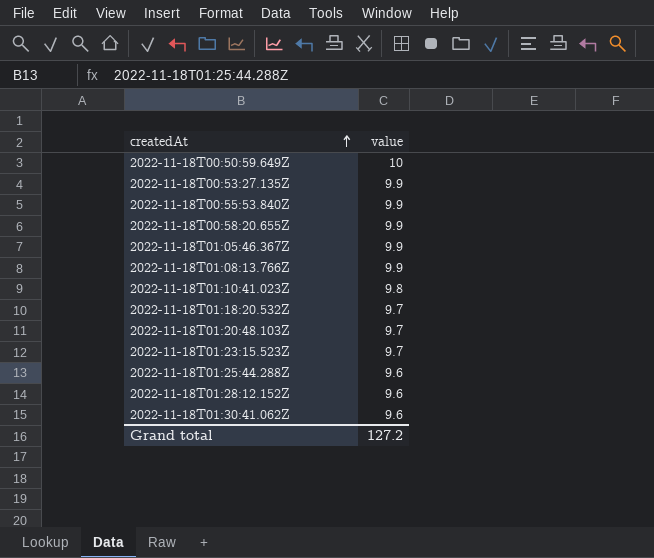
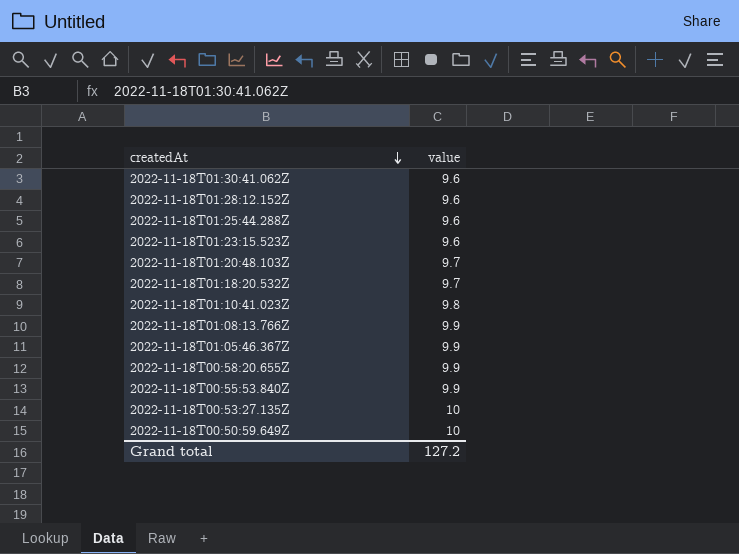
row order: createdAt ascending -> createdAt descending
2022-11-18T01:23:15.523Z | value: 9.7 -> 9.6
2022-11-18T00:53:27.135Z | value: 9.9 -> 10

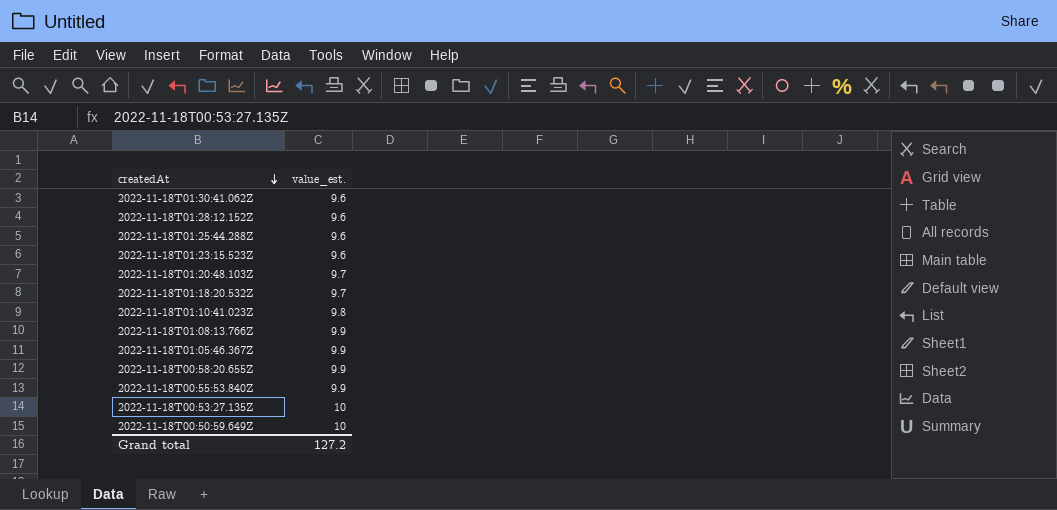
column name: value -> value_est.

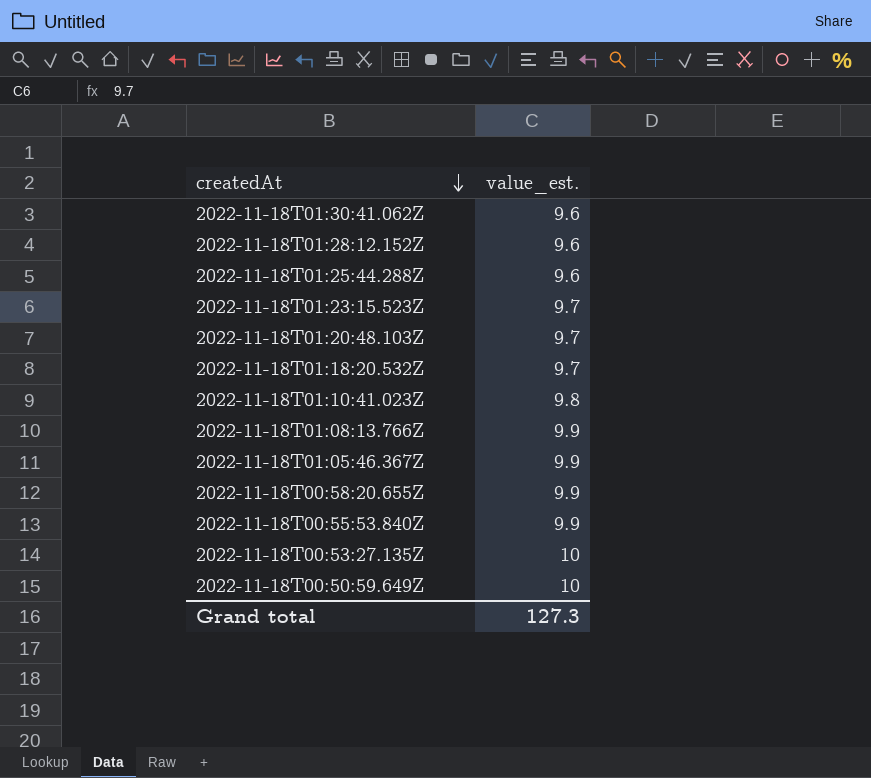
2022-11-18T01:23:15.523Z | value_est.: 9.6 -> 9.7
Grand total | value_est.: 127.2 -> 127.3

